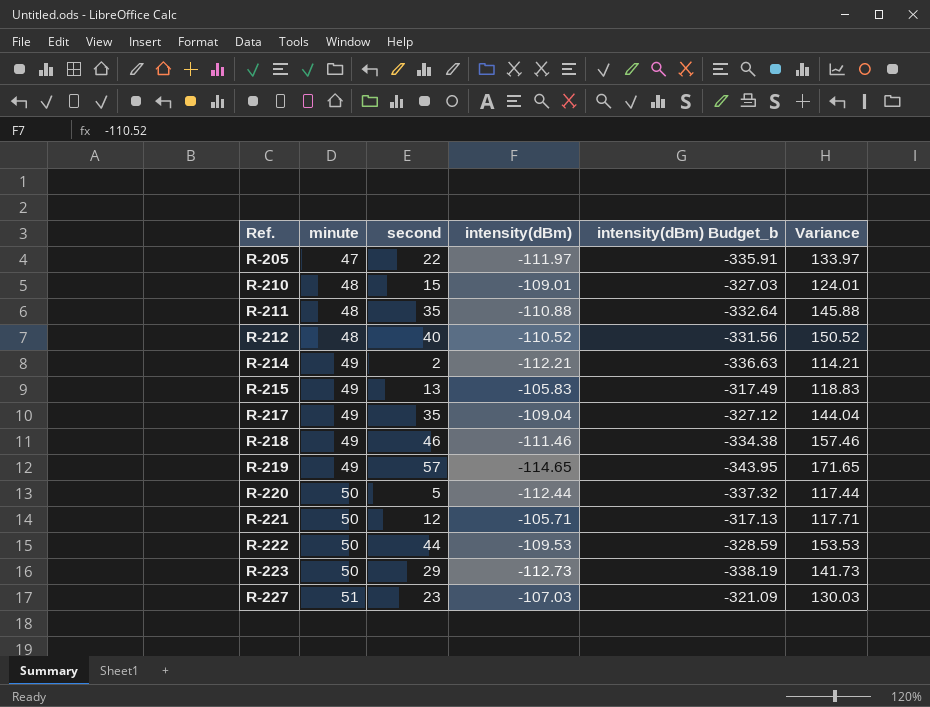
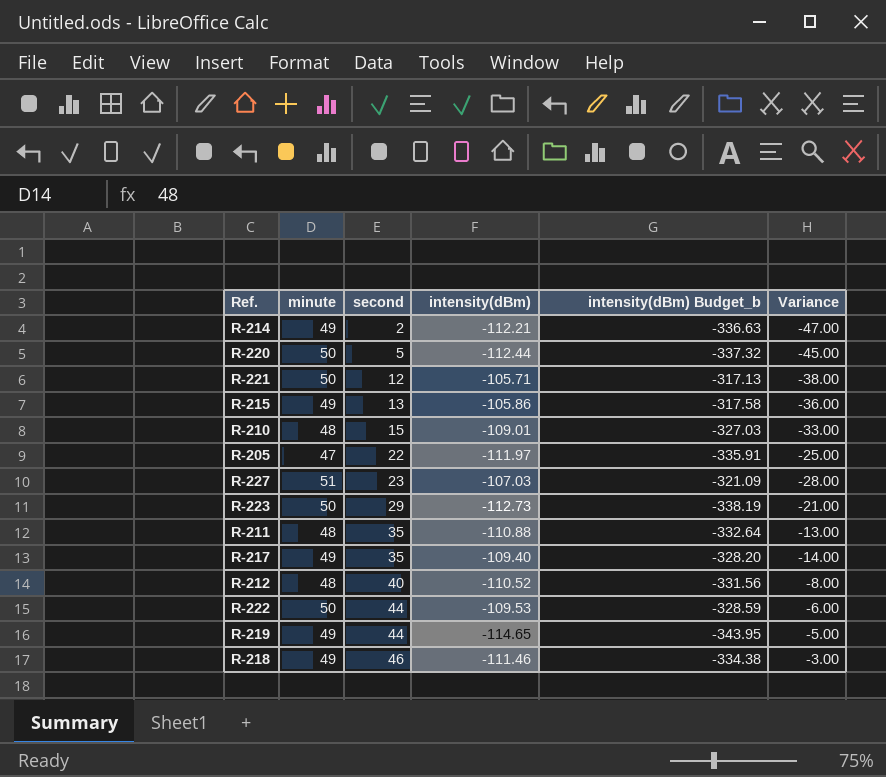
row order: Ref. ascending -> second ascending
column Variance | formula: [second] - [intensity(dBm)] -> [second] - [minute]
R-215 | intensity(dBm): -105.83 -> -105.86
R-215 | intensity(dBm) Budget_b: -317.49 -> -317.58
R-217 | intensity(dBm): -109.04 -> -109.40
R-217 | intensity(dBm) Budget_b: -327.12 -> -328.20
R-219 | second: 57 -> 44

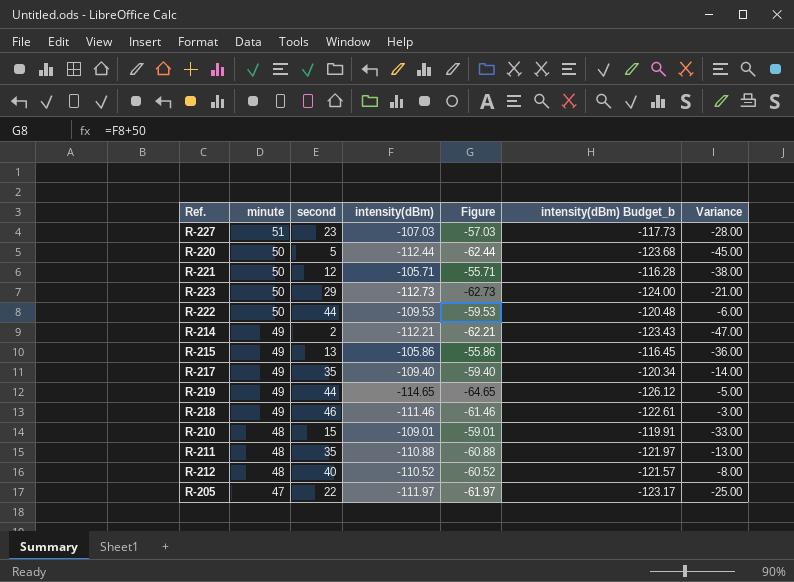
row order: second ascending -> minute descending
column Figure | formula: none -> [intensity(dBm)] + 50
column intensity(dBm) Budget_b | formula: [intensity(dBm)] * 3 -> [intensity(dBm)] * 1.1

